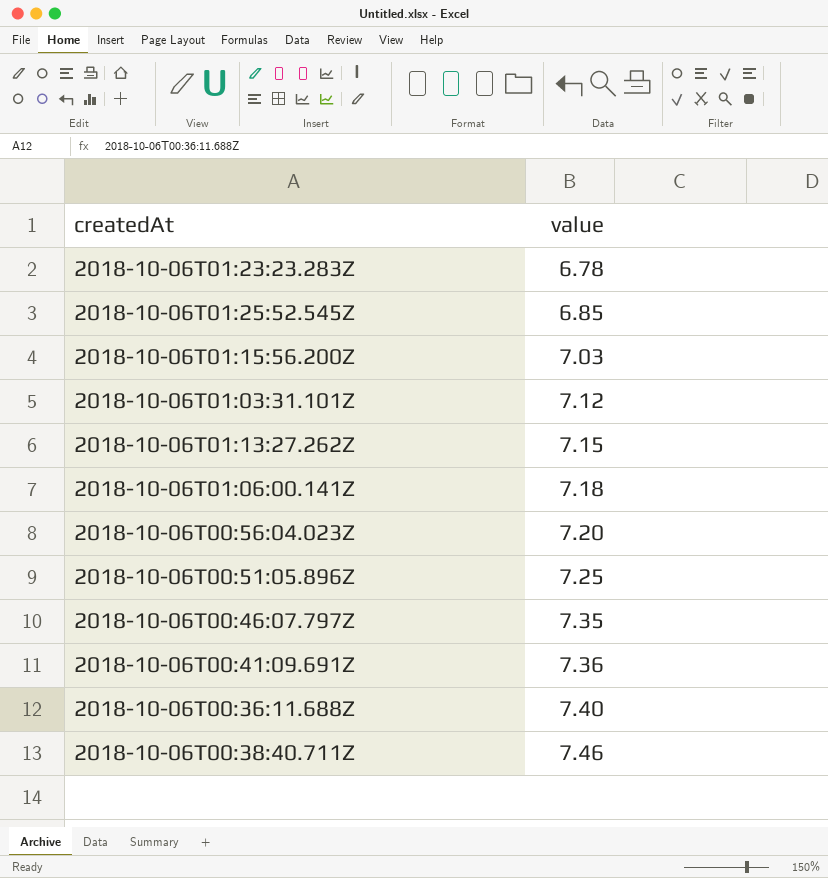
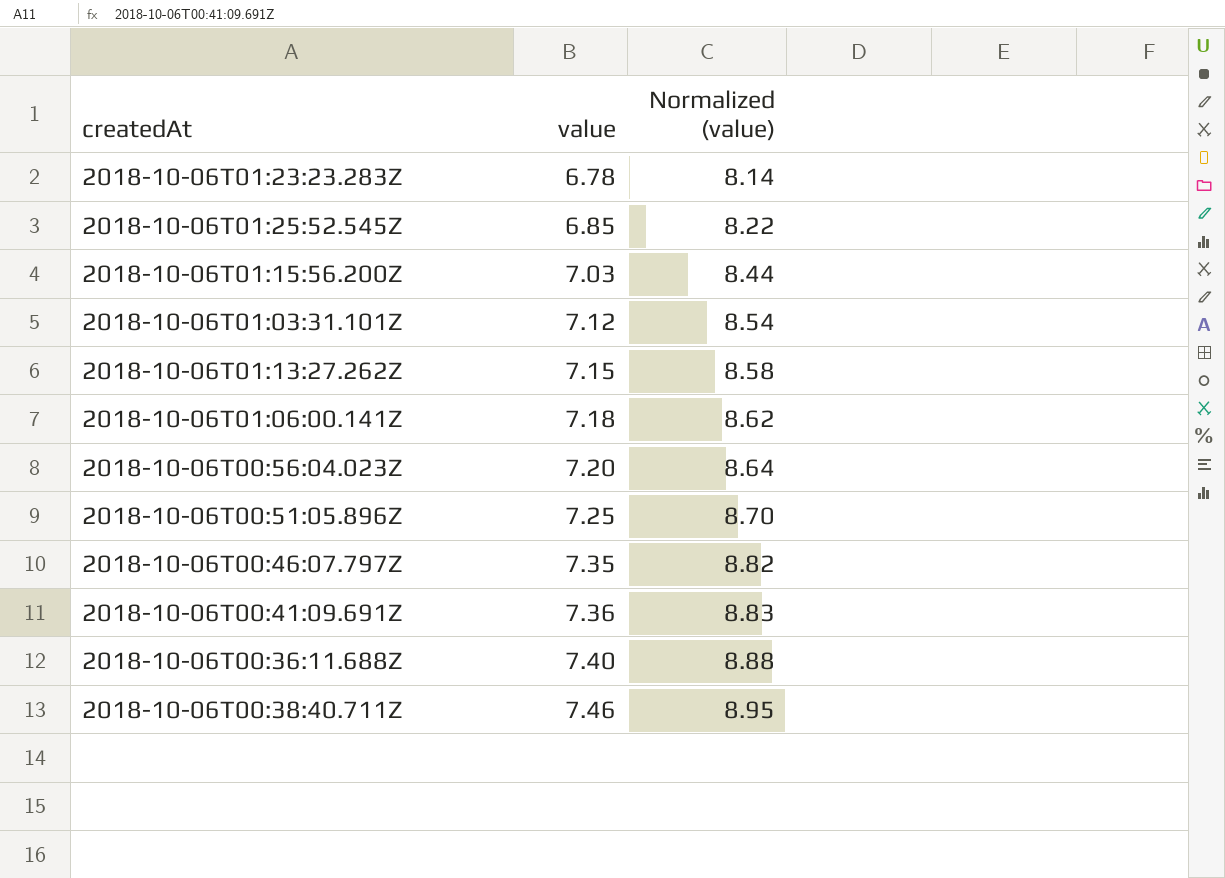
column Normalized (value) | formula: none -> [value] * 1.2

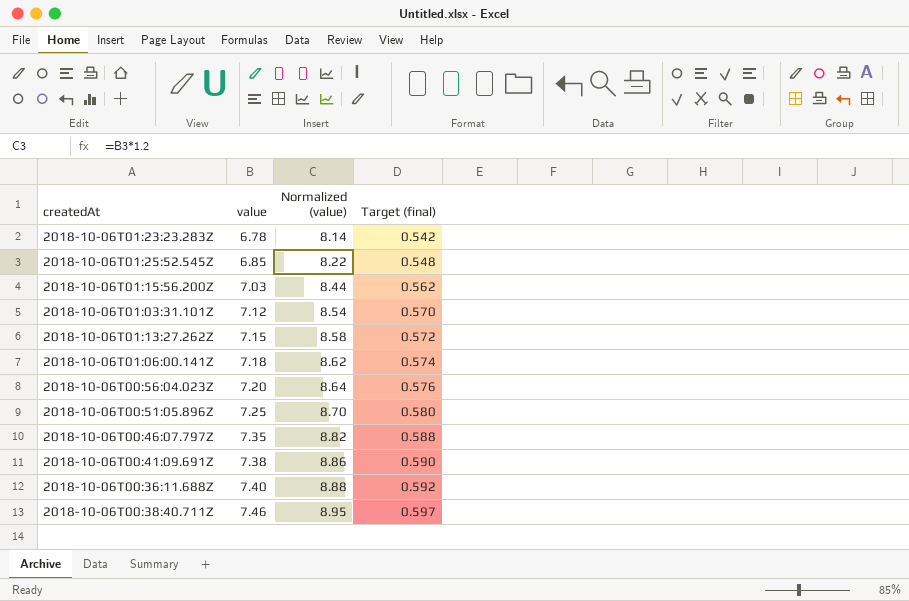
column Target (final) | formula: none -> [value] * 0.08
2018-10-06T00:41:09.691Z | value: 7.36 -> 7.38
2018-10-06T00:41:09.691Z | Normalized (value): 8.83 -> 8.86

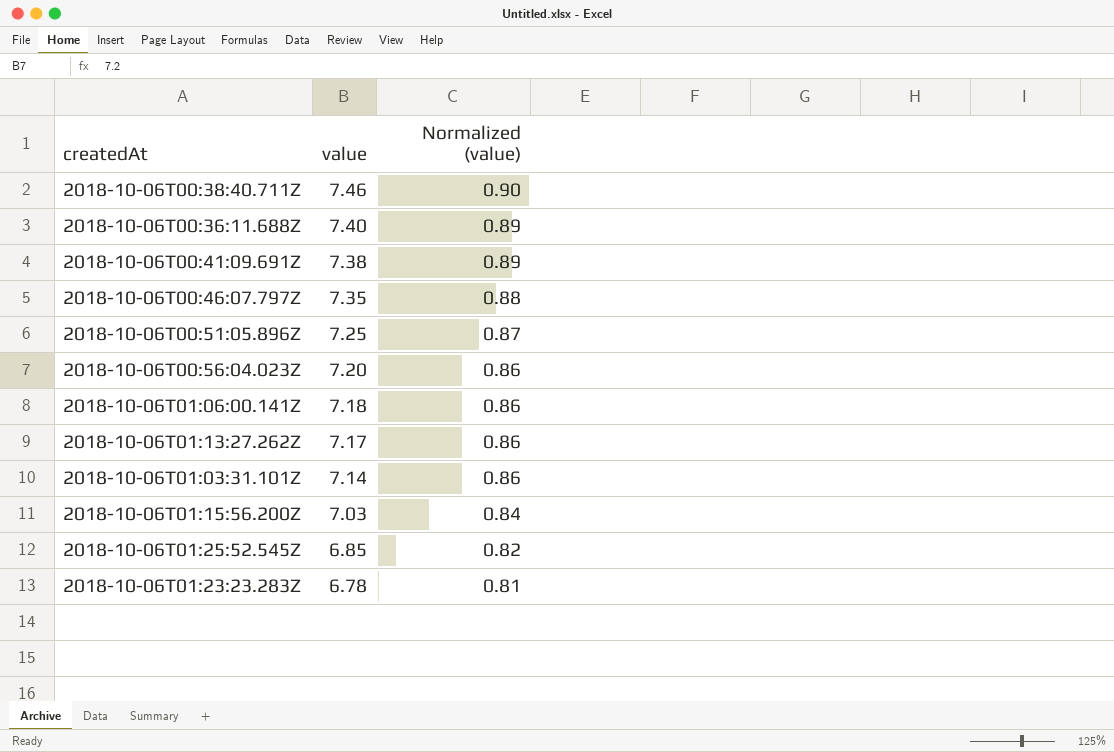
row order: value ascending -> value descending
column Target (final) | formula: [value] * 0.08 -> none
column Normalized (value) | formula: [value] * 1.2 -> [value] * 0.12
2018-10-06T01:13:27.262Z | value: 7.15 -> 7.17
2018-10-06T01:03:31.101Z | value: 7.12 -> 7.14

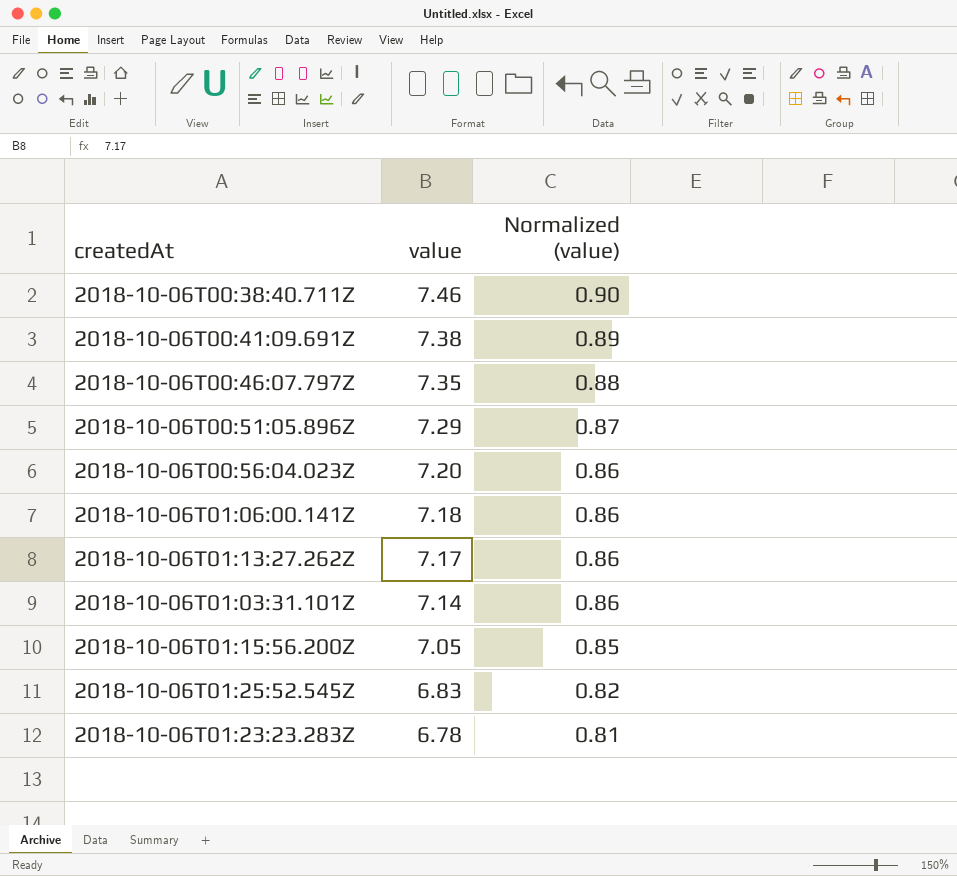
row 2018-10-06T00:36:11.688Z: 7.40 | 0.89 -> none
2018-10-06T00:51:05.896Z | value: 7.25 -> 7.29
2018-10-06T01:15:56.200Z | value: 7.03 -> 7.05
2018-10-06T01:15:56.200Z | Normalized (value): 0.84 -> 0.85
2018-10-06T01:25:52.545Z | value: 6.85 -> 6.83

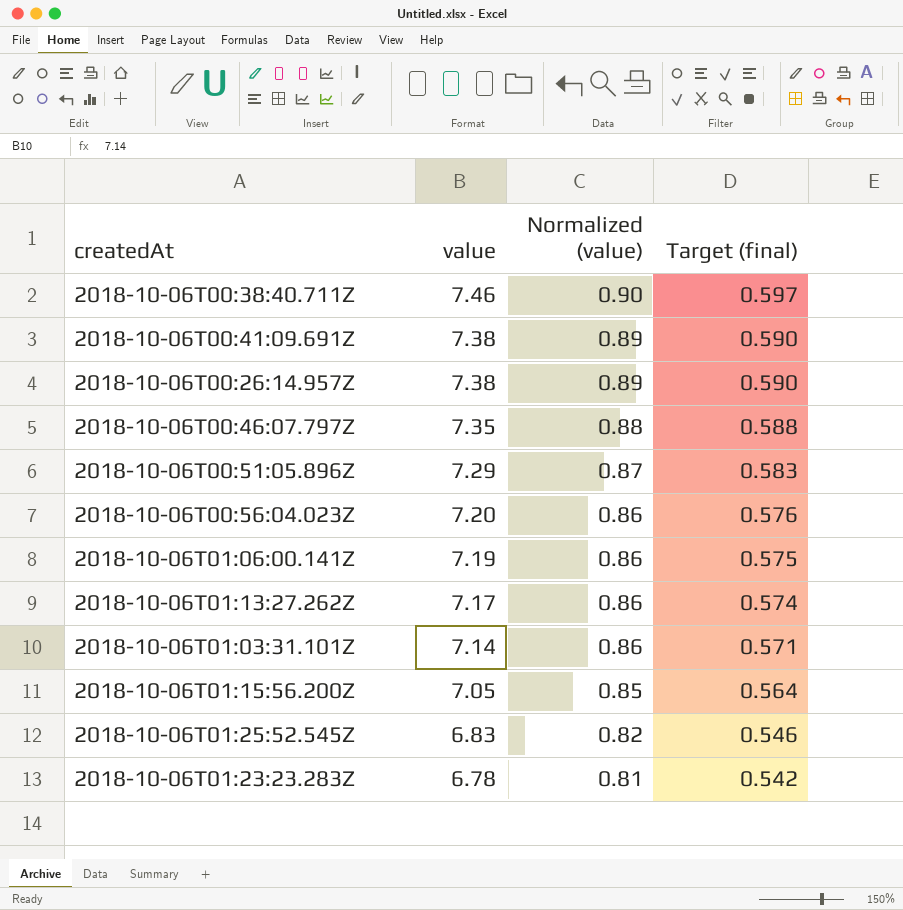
column Target (final) | formula: none -> [value] * 0.08
row 2018-10-06T00:26:14.957Z: none -> 7.38 | 0.89 | 0.590
2018-10-06T01:06:00.141Z | value: 7.18 -> 7.19

